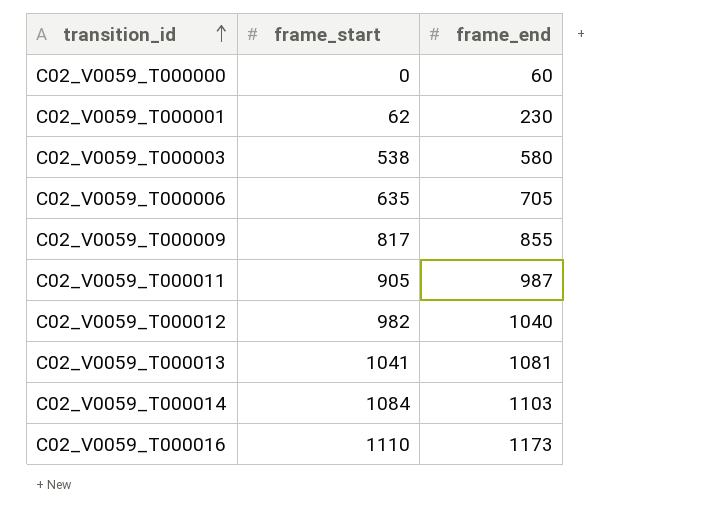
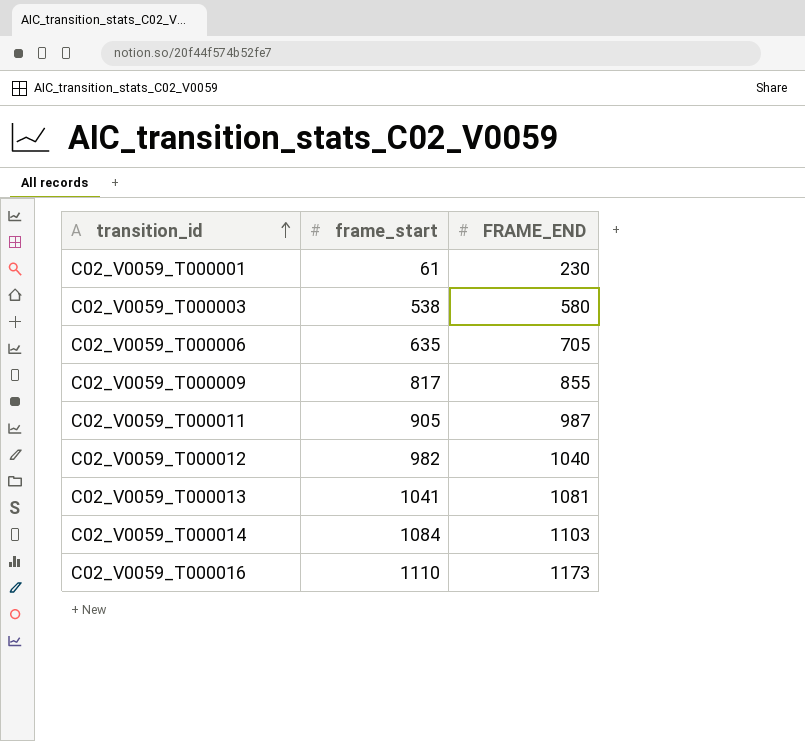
column name: frame_end -> FRAME_END
row C02_V0059_T000000: 0 | 60 -> none
C02_V0059_T000001 | frame_start: 62 -> 61

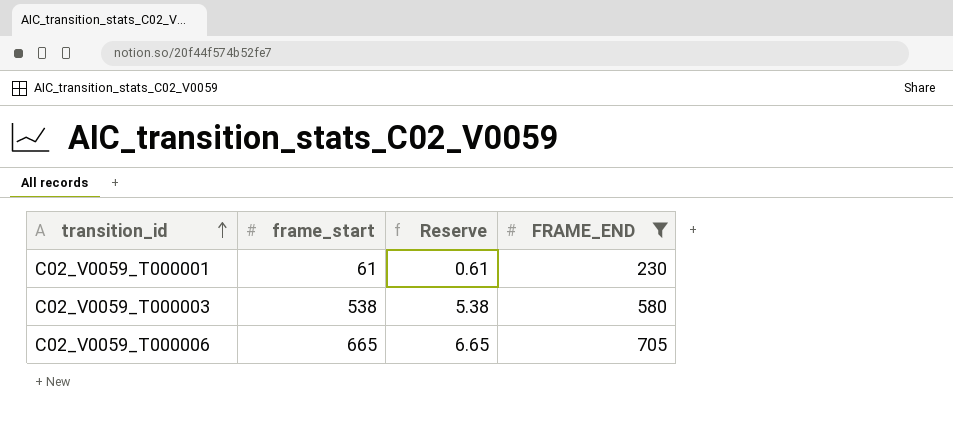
filter: none -> FRAME_END <= 705
column Reserve | formula: none -> [frame_start] * 0.01
C02_V0059_T000006 | frame_start: 635 -> 665

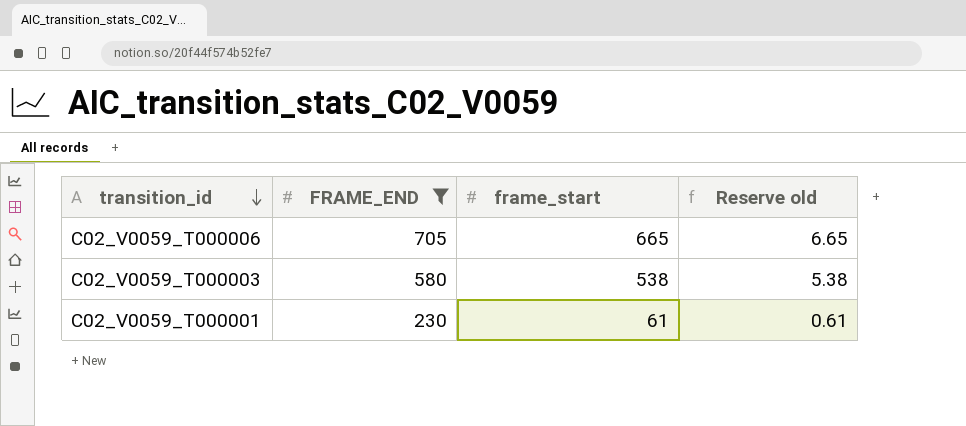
row order: transition_id ascending -> transition_id descending
column FRAME_END | position: 4 -> 2
column name: Reserve -> Reserve old

